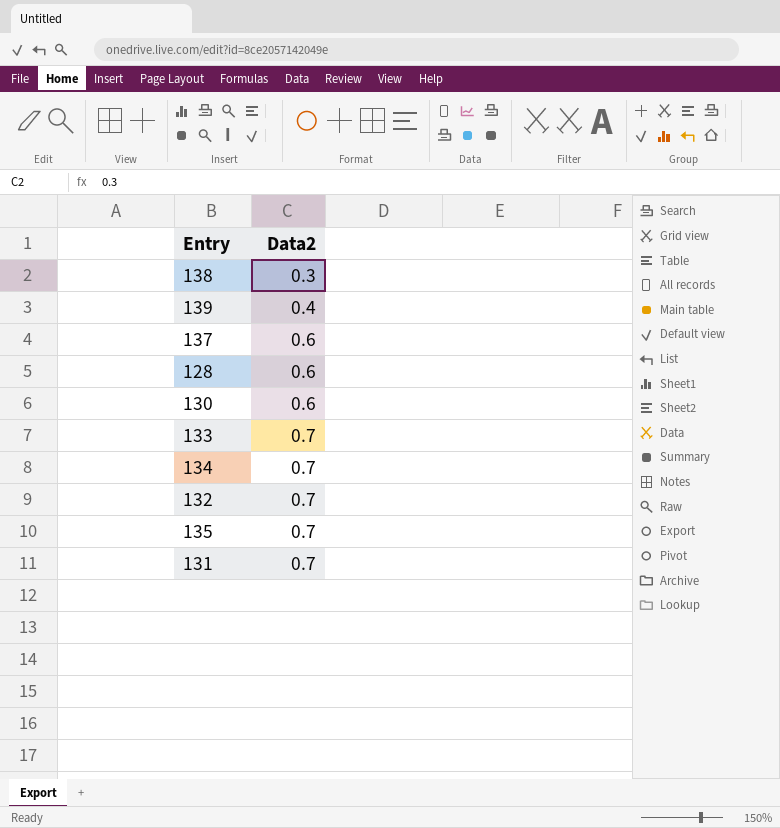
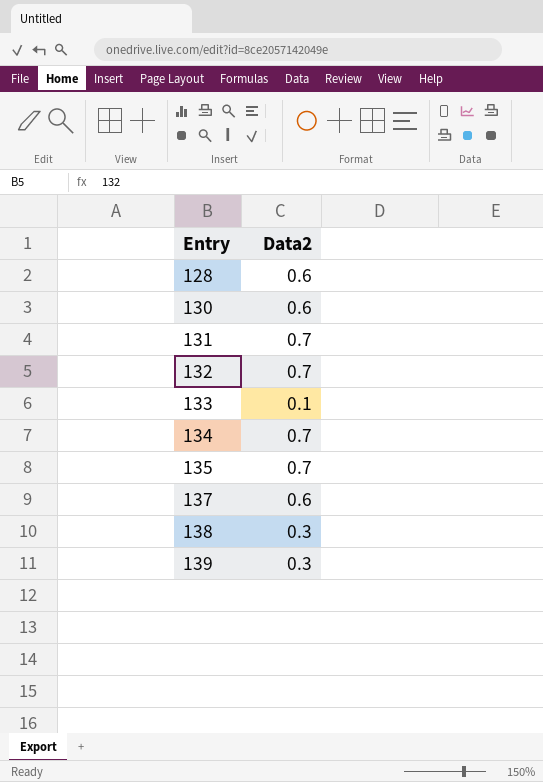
row order: Data2 ascending -> Entry ascending
133 | Data2: 0.7 -> 0.1
139 | Data2: 0.4 -> 0.3

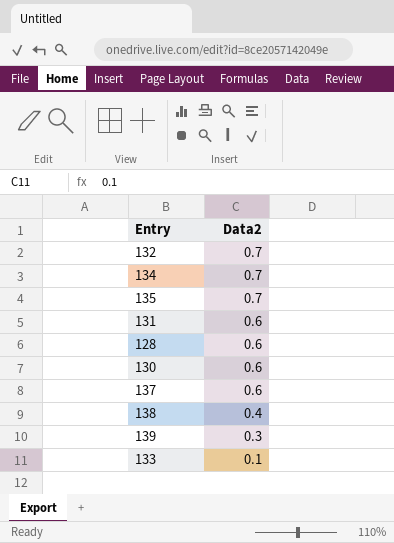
row order: Entry ascending -> Data2 descending
131 | Data2: 0.7 -> 0.6
138 | Data2: 0.3 -> 0.4

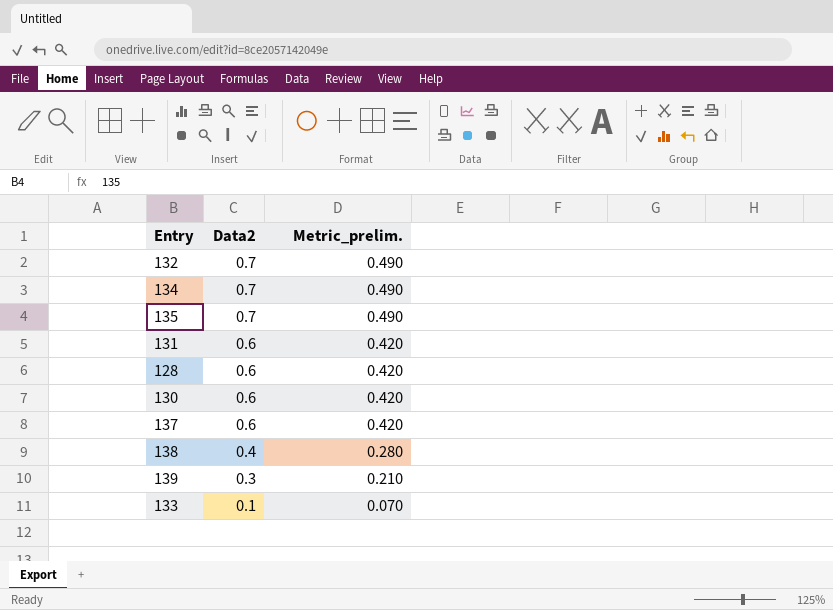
column Metric_prelim. | formula: none -> [Data2] * 0.7

